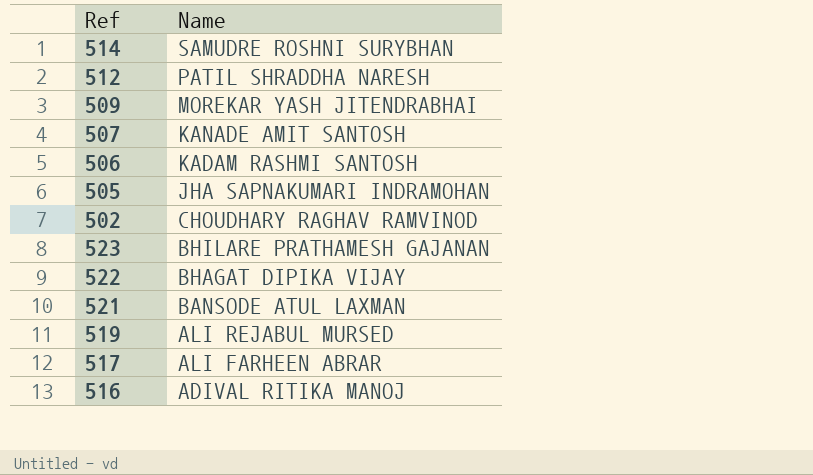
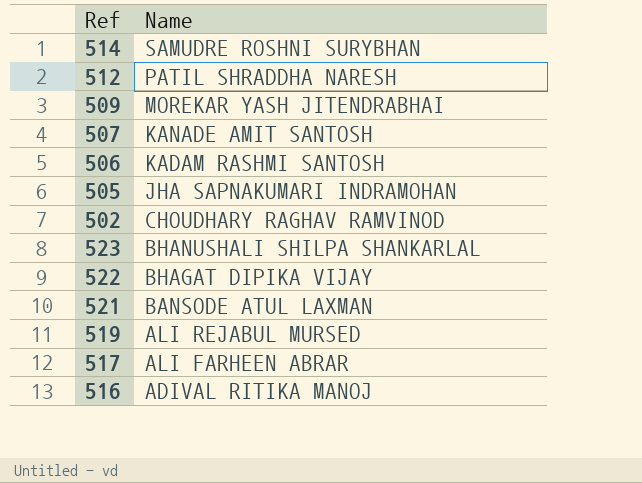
523 | Name: BHILARE PRATHAMESH GAJANAN -> BHANUSHALI SHILPA SHANKARLAL

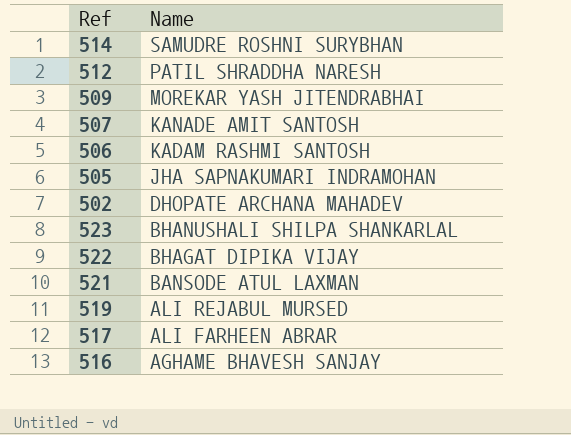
502 | Name: CHOUDHARY RAGHAV RAMVINOD -> DHOPATE ARCHANA MAHADEV
516 | Name: ADIVAL RITIKA MANOJ -> AGHAME BHAVESH SANJAY

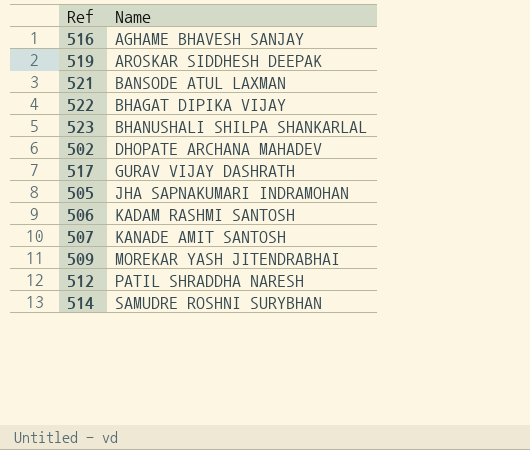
row order: Name descending -> Name ascending
519 | Name: ALI REJABUL MURSED -> AROSKAR SIDDHESH DEEPAK
517 | Name: ALI FARHEEN ABRAR -> GURAV VIJAY DASHRATH

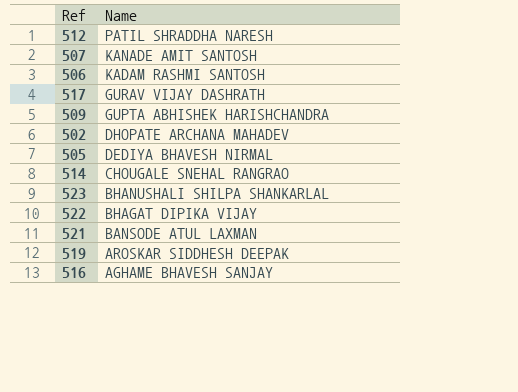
row order: Name ascending -> Name descending
509 | Name: MOREKAR YASH JITENDRABHAI -> GUPTA ABHISHEK HARISHCHANDRA
505 | Name: JHA SAPNAKUMARI INDRAMOHAN -> DEDIYA BHAVESH NIRMAL
514 | Name: SAMUDRE ROSHNI SURYBHAN -> CHOUGALE SNEHAL RANGRAO

